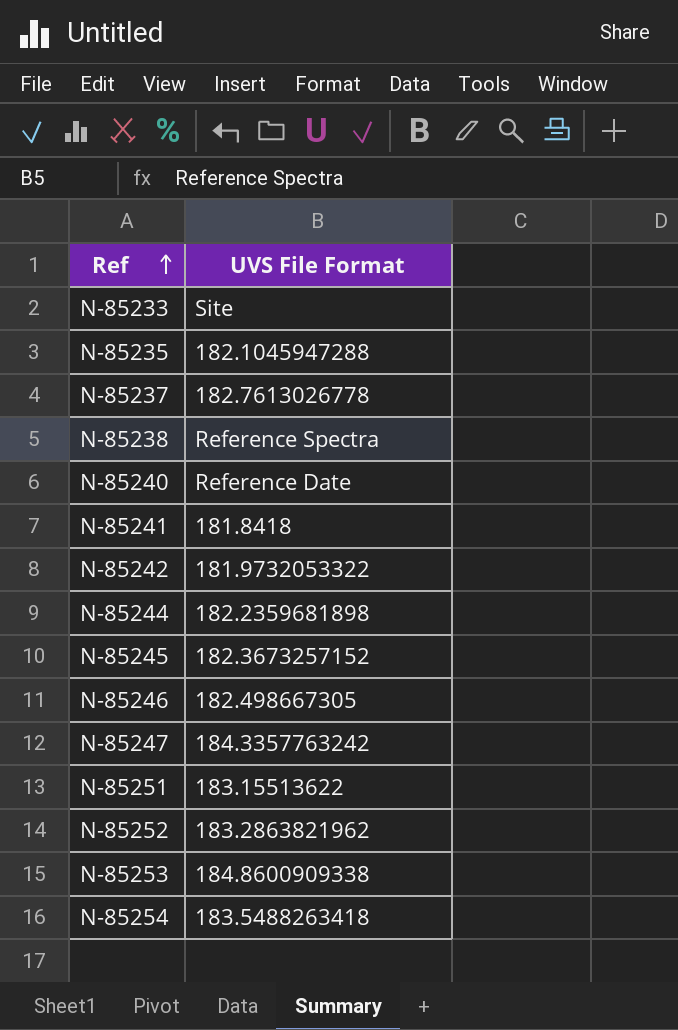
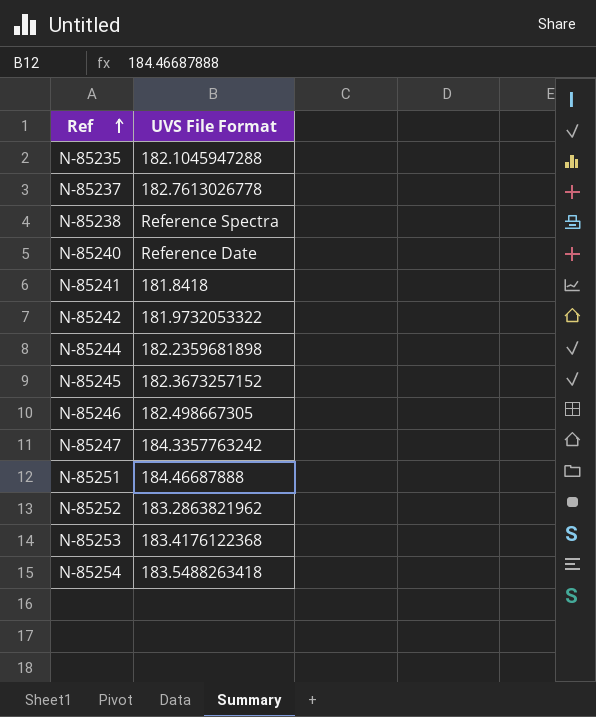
row N-85233: Site -> none
N-85251 | UVS File Format: 183.15513622 -> 184.46687888
N-85253 | UVS File Format: 184.8600909338 -> 183.4176122368

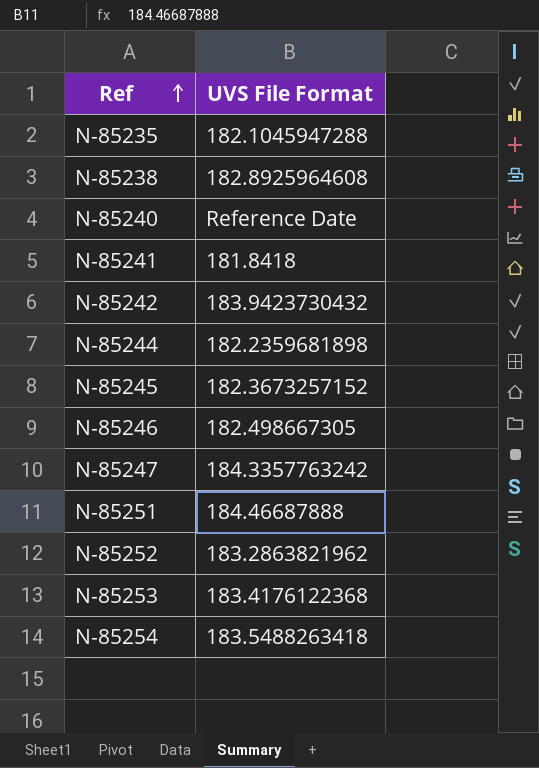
row N-85237: 182.7613026778 -> none
N-85238 | UVS File Format: Reference Spectra -> 182.8925964608
N-85242 | UVS File Format: 181.9732053322 -> 183.9423730432

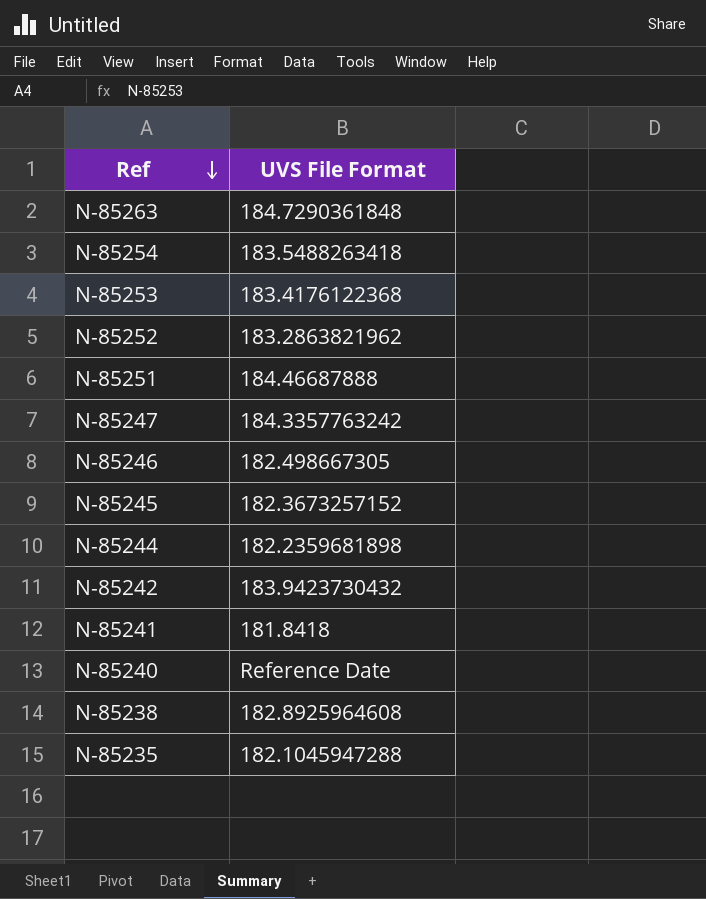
row order: Ref ascending -> Ref descending
row N-85263: none -> 184.7290361848

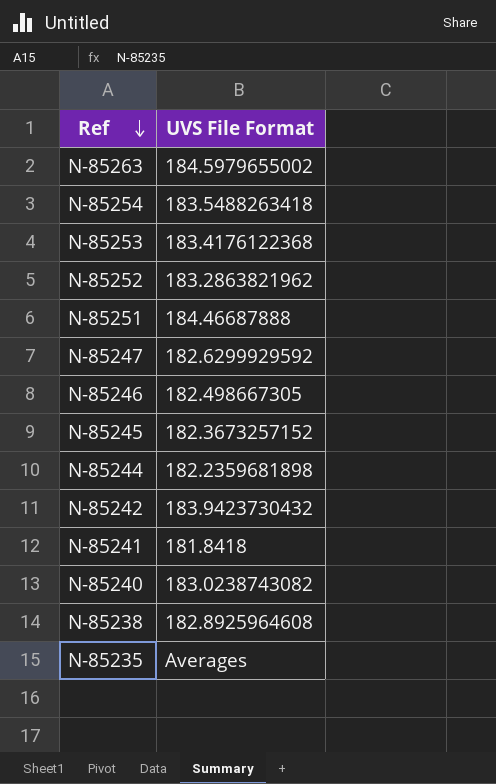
N-85263 | UVS File Format: 184.7290361848 -> 184.5979655002
N-85247 | UVS File Format: 184.3357763242 -> 182.6299929592
N-85240 | UVS File Format: Reference Date -> 183.0238743082
N-85235 | UVS File Format: 182.1045947288 -> Averages

